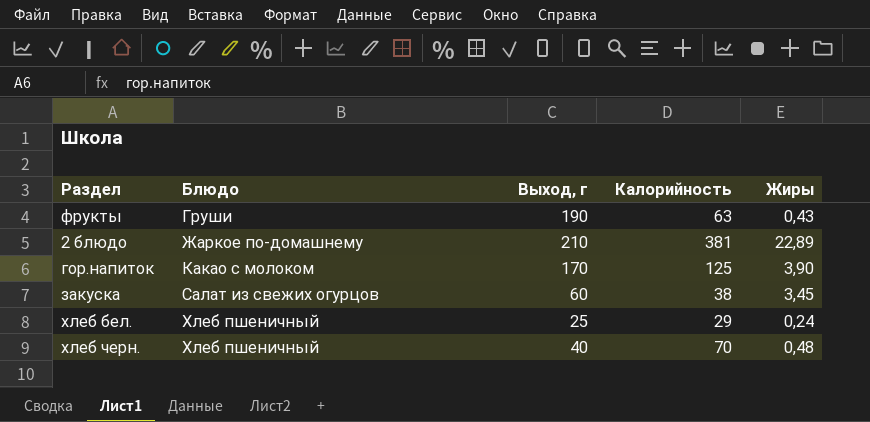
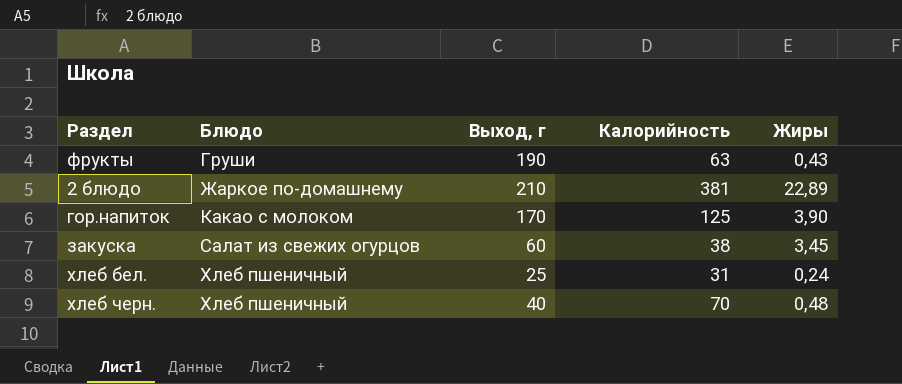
хлеб бел. | Калорийность: 29 -> 31

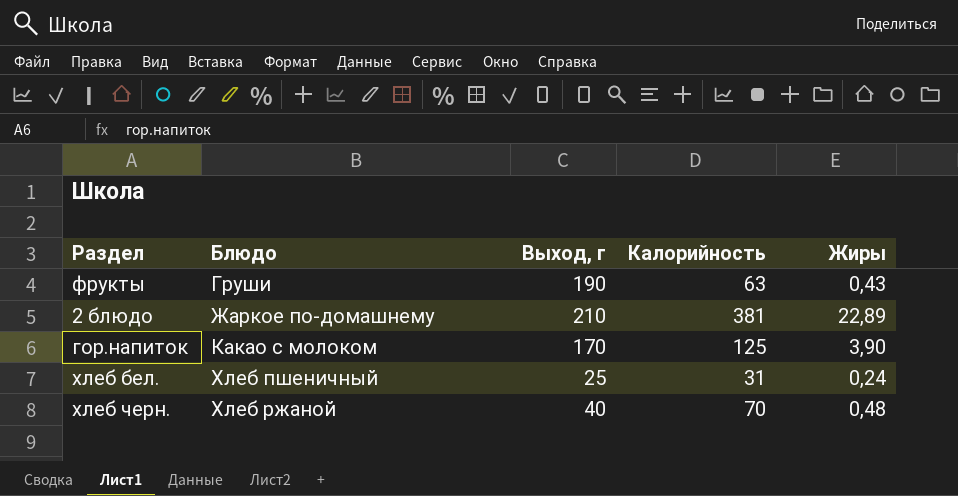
row закуска: Салат из свежих огурцов | 60 | 38 | 3,45 -> none
хлеб черн. | Блюдо: Хлеб пшеничный -> Хлеб ржаной

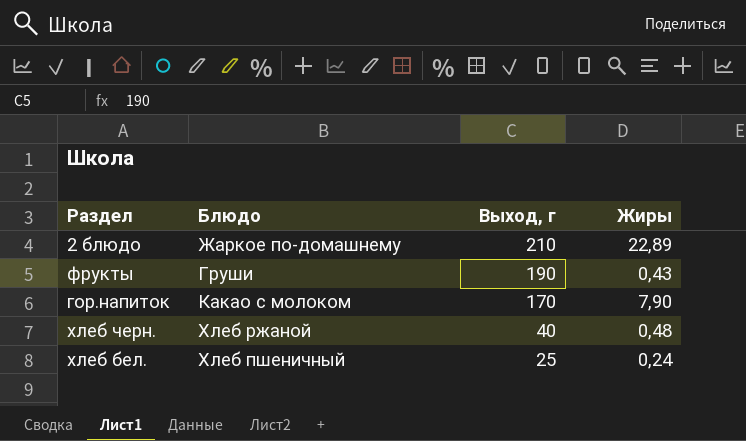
row order: Блюдо ascending -> Выход, г descending
column Калорийность | position: 4 -> none
гор.напиток | Жиры: 3,90 -> 7,90

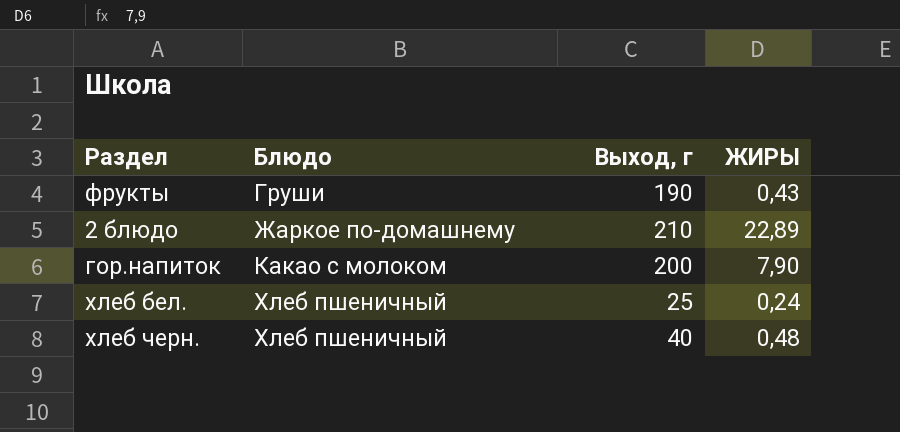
row order: Выход, г descending -> Блюдо ascending
column name: Жиры -> ЖИРЫ
гор.напиток | Выход, г: 170 -> 200
хлеб черн. | Блюдо: Хлеб ржаной -> Хлеб пшеничный

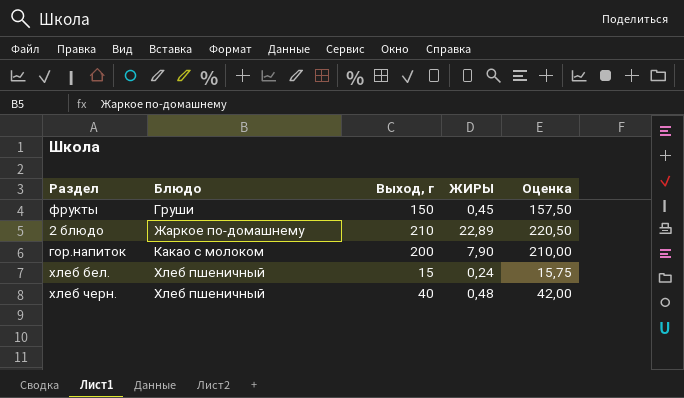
column Оценка | formula: none -> [Выход, г] * 1,05
фрукты | Выход, г: 190 -> 150
фрукты | ЖИРЫ: 0,43 -> 0,45
хлеб бел. | Выход, г: 25 -> 15

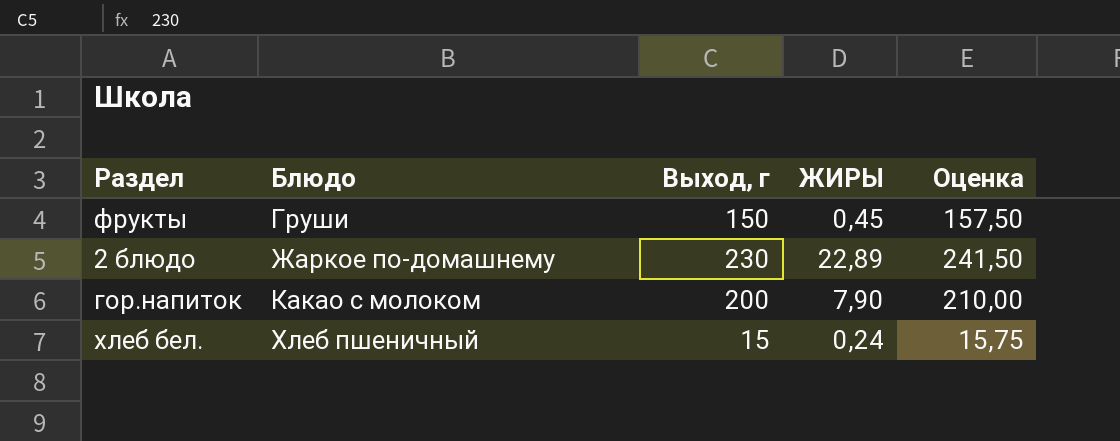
row хлеб черн.: Хлеб пшеничный | 40 | 0,48 | 42,00 -> none
2 блюдо | Выход, г: 210 -> 230
2 блюдо | Оценка: 220,50 -> 241,50

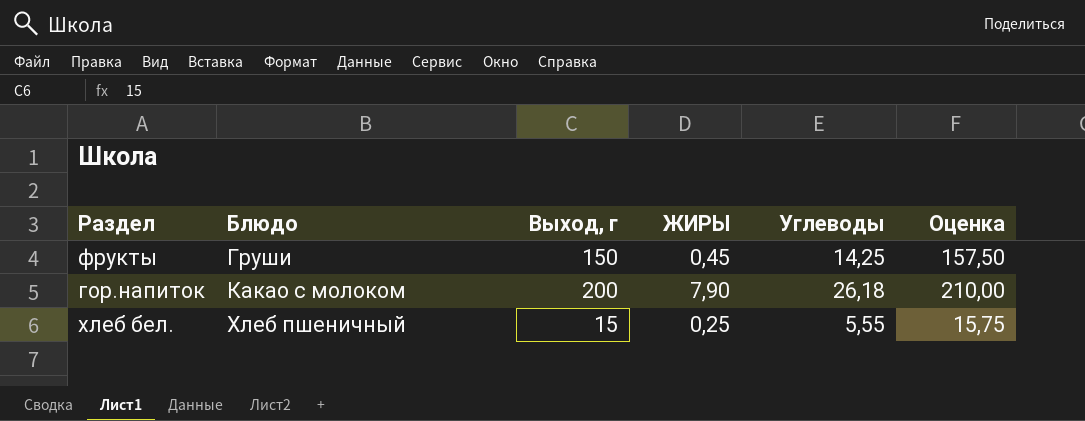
column Углеводы | position: none -> 5
row 2 блюдо: Жаркое по-домашнему | 230 | 22,89 | 241,50 -> none
хлеб бел. | ЖИРЫ: 0,24 -> 0,25

